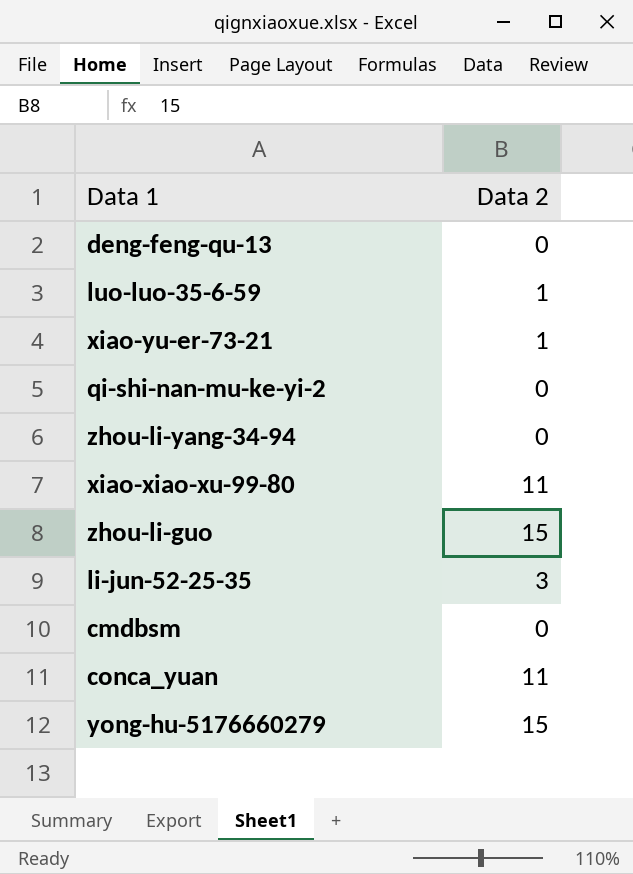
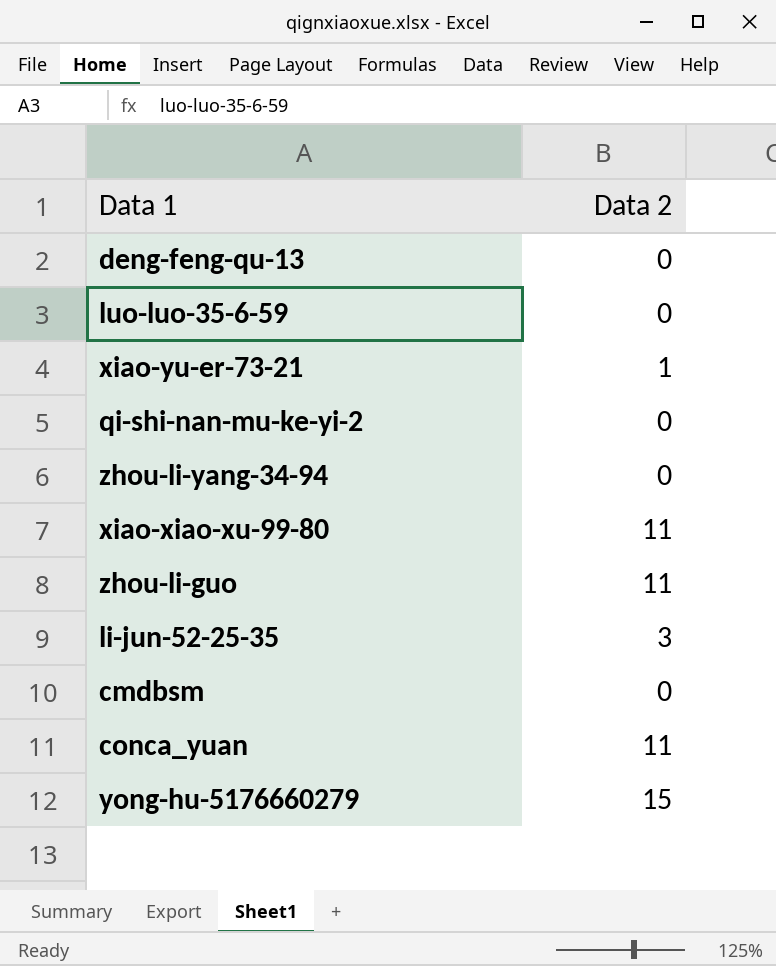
luo-luo-35-6-59 | Data 2: 1 -> 0
zhou-li-guo | Data 2: 15 -> 11

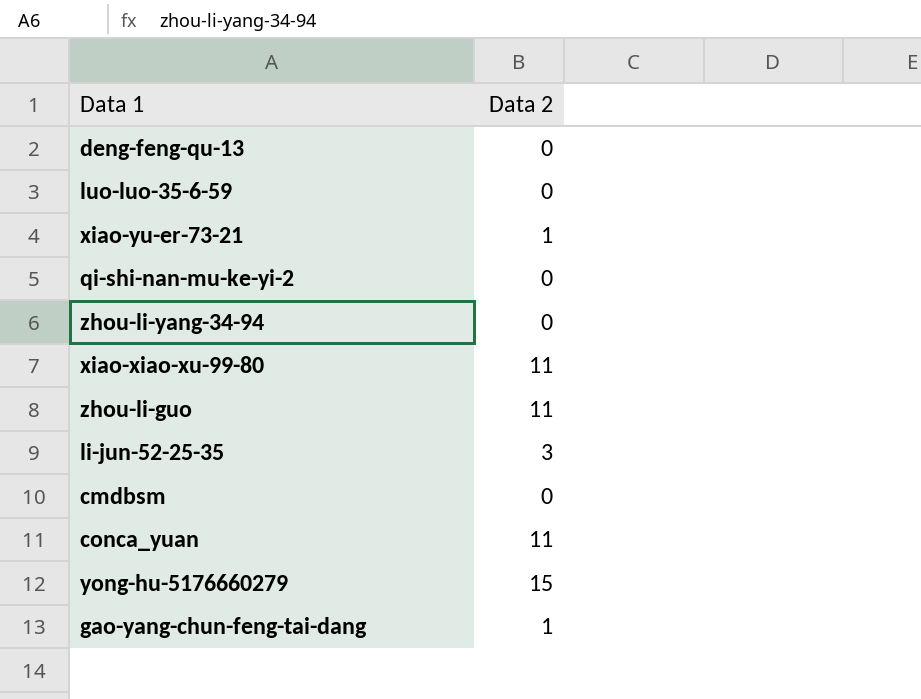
row gao-yang-chun-feng-tai-dang: none -> 1

